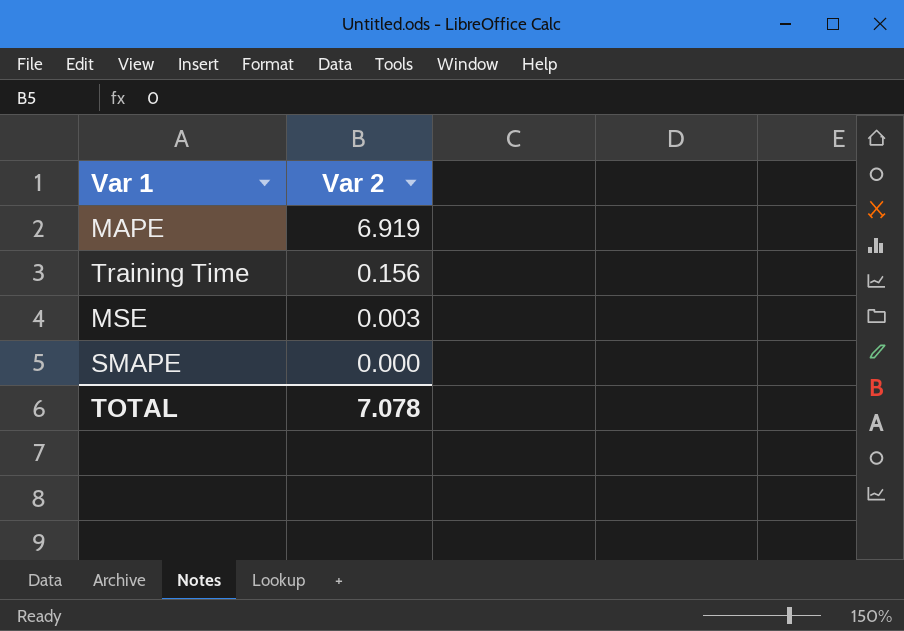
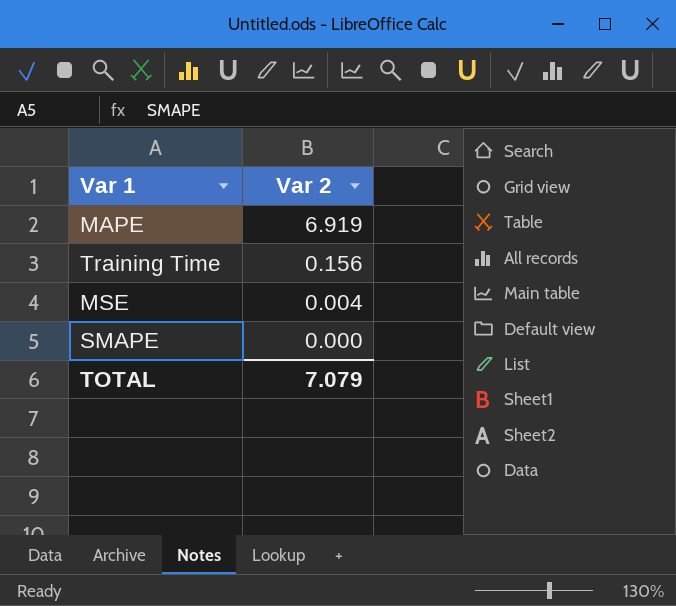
MSE | Var 2: 0.003 -> 0.004
TOTAL | Var 2: 7.078 -> 7.079

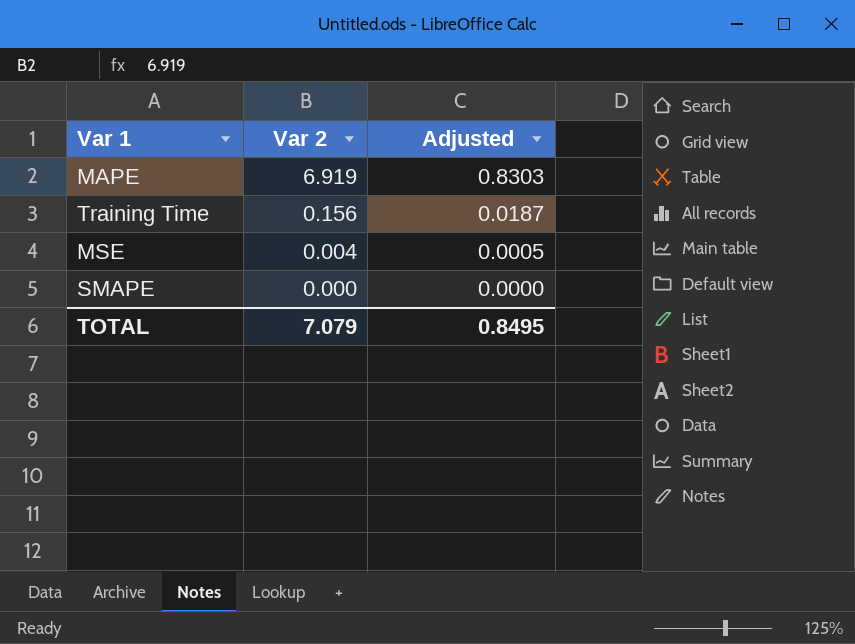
column Adjusted | formula: none -> [Var 2] * 0.12

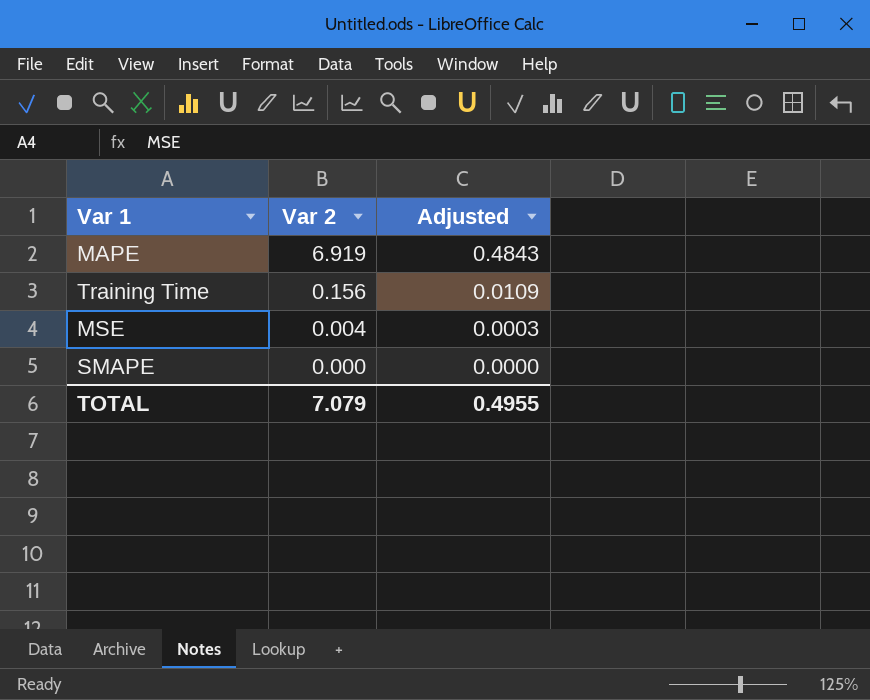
column Adjusted | formula: [Var 2] * 0.12 -> [Var 2] * 0.07
TOTAL | Adjusted: 0.8495 -> 0.4955

